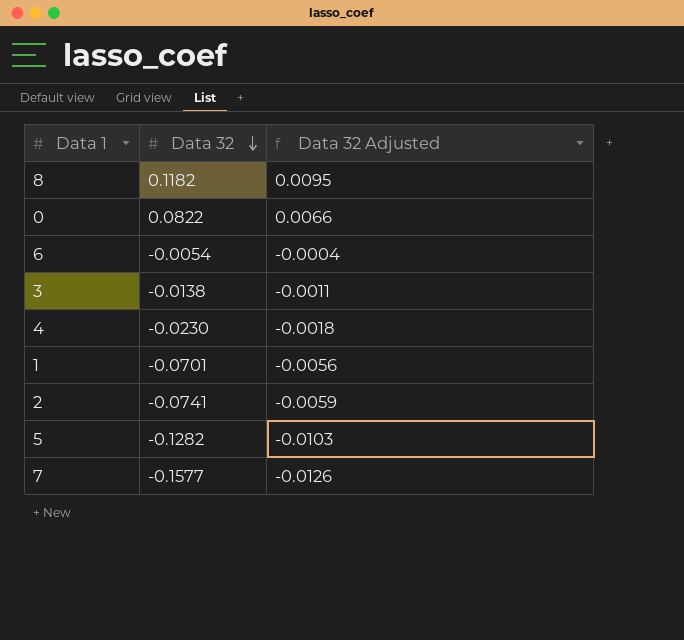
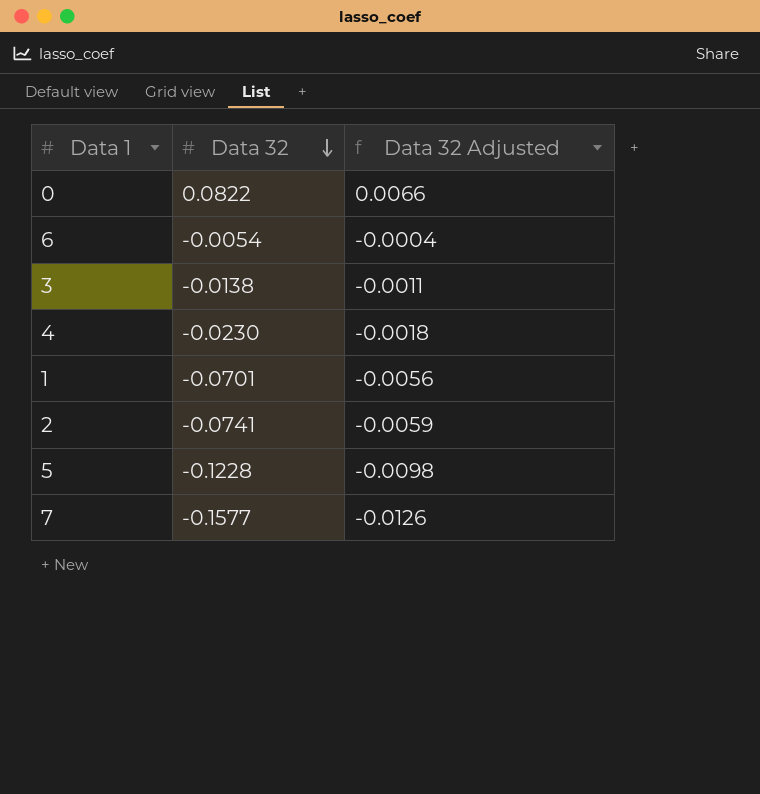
row 8: 0.1182 | 0.0095 -> none
5 | Data 32: -0.1282 -> -0.1228
5 | Data 32 Adjusted: -0.0103 -> -0.0098

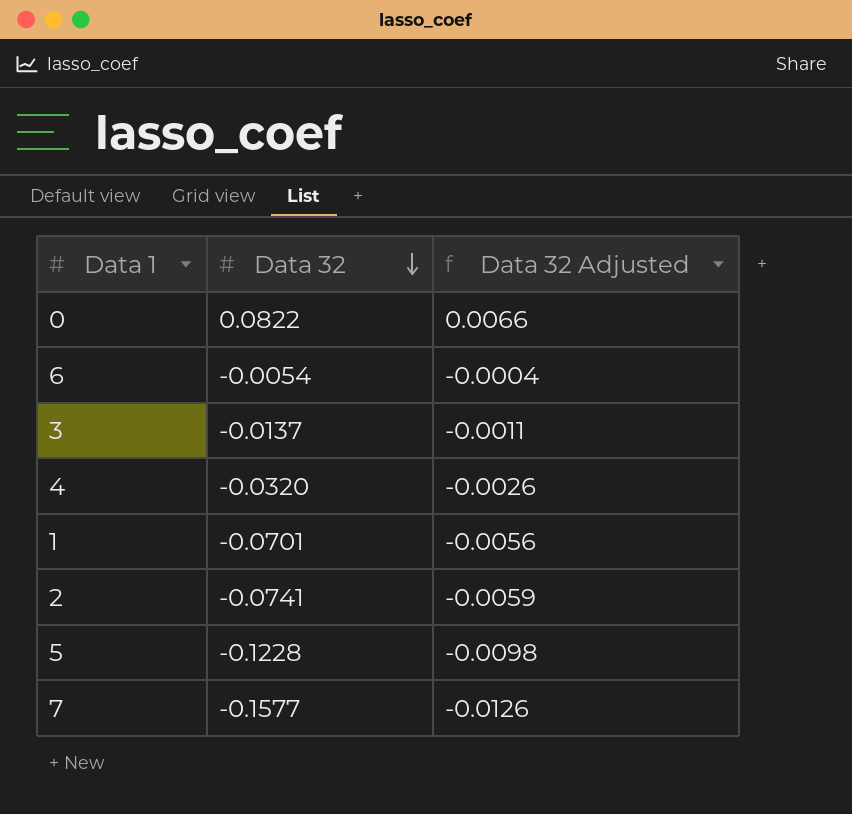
3 | Data 32: -0.0138 -> -0.0137
4 | Data 32: -0.0230 -> -0.0320
4 | Data 32 Adjusted: -0.0018 -> -0.0026

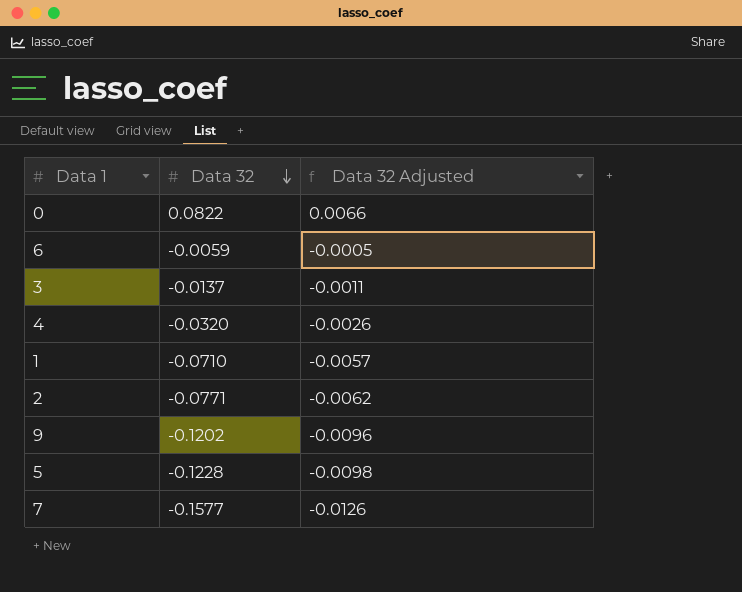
6 | Data 32: -0.0054 -> -0.0059
6 | Data 32 Adjusted: -0.0004 -> -0.0005
1 | Data 32: -0.0701 -> -0.0710
1 | Data 32 Adjusted: -0.0056 -> -0.0057
2 | Data 32: -0.0741 -> -0.0771
2 | Data 32 Adjusted: -0.0059 -> -0.0062
row 9: none -> -0.1202 | -0.0096

